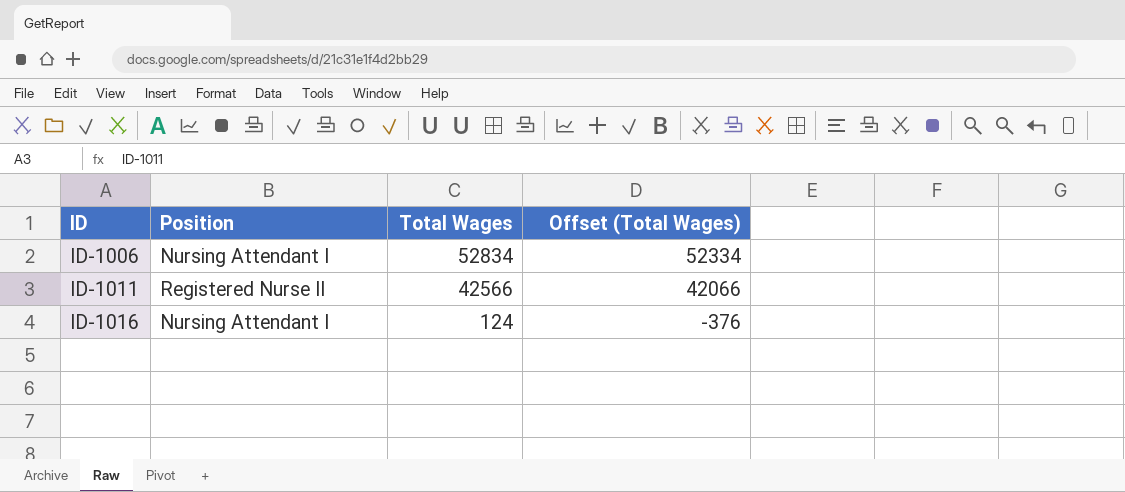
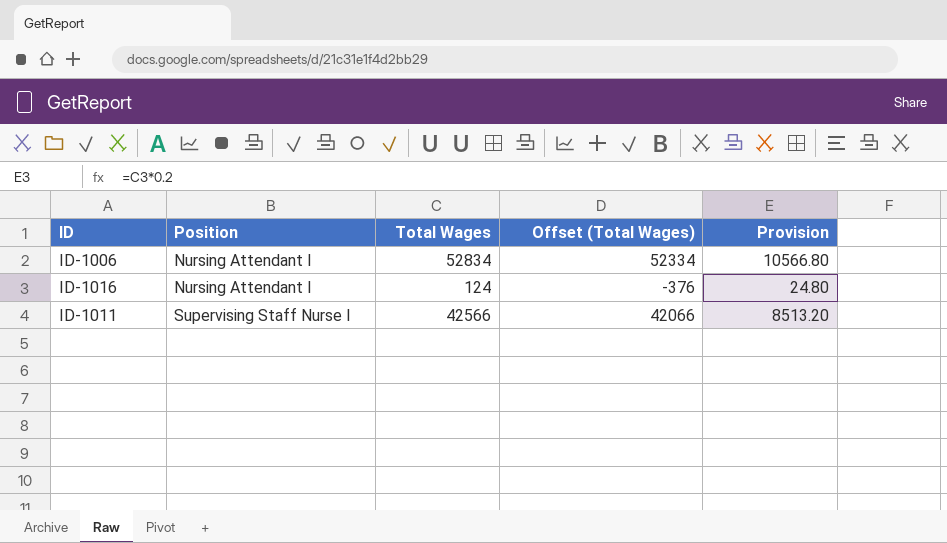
row order: ID ascending -> Position ascending
column Provision | formula: none -> [Total Wages] * 0.2
ID-1011 | Position: Registered Nurse II -> Supervising Staff Nurse I

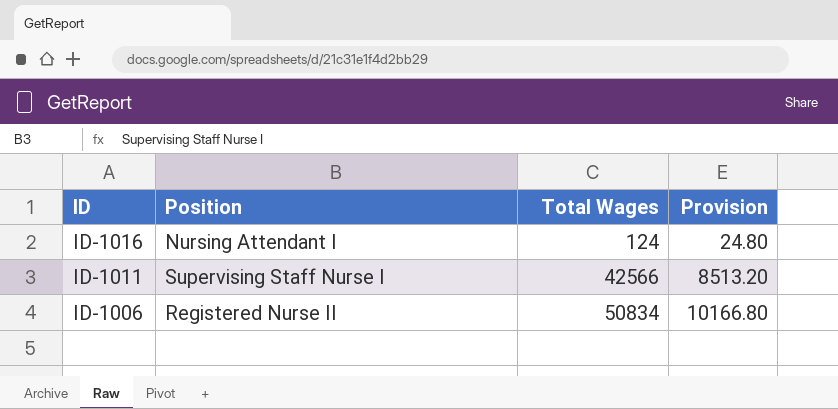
row order: Position ascending -> ID descending
column Offset (Total Wages) | formula: [Total Wages] - 500 -> none
ID-1006 | Position: Nursing Attendant I -> Registered Nurse II
ID-1006 | Total Wages: 52834 -> 50834
ID-1006 | Provision: 10566.80 -> 10166.80

